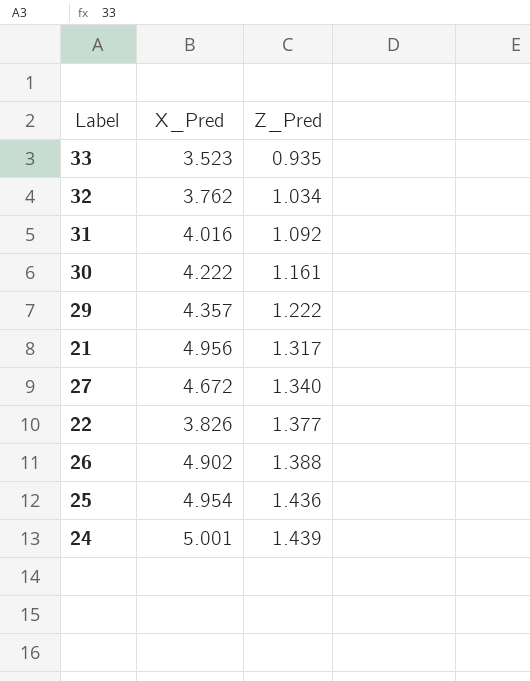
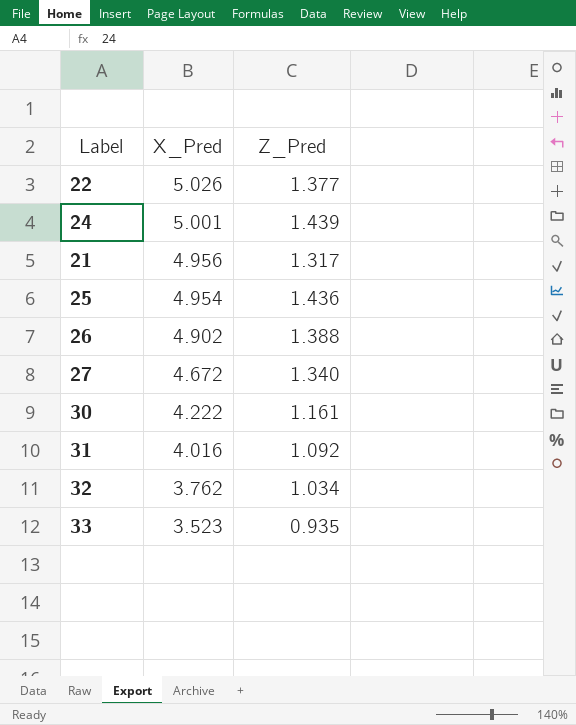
row order: Z_Pred ascending -> X_Pred descending
row 29: 4.357 | 1.222 -> none
22 | X_Pred: 3.826 -> 5.026

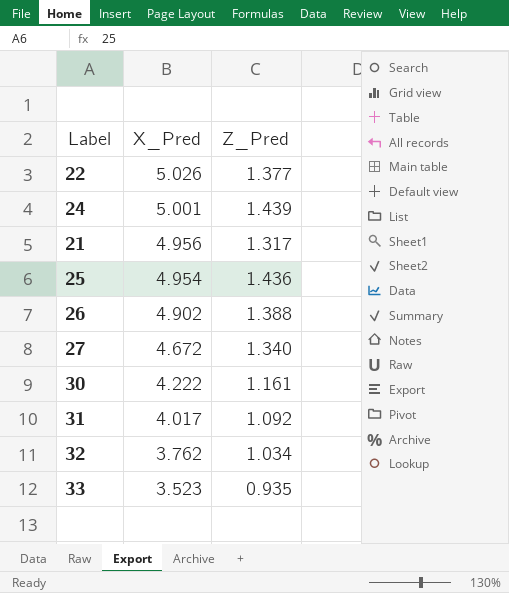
31 | X_Pred: 4.016 -> 4.017

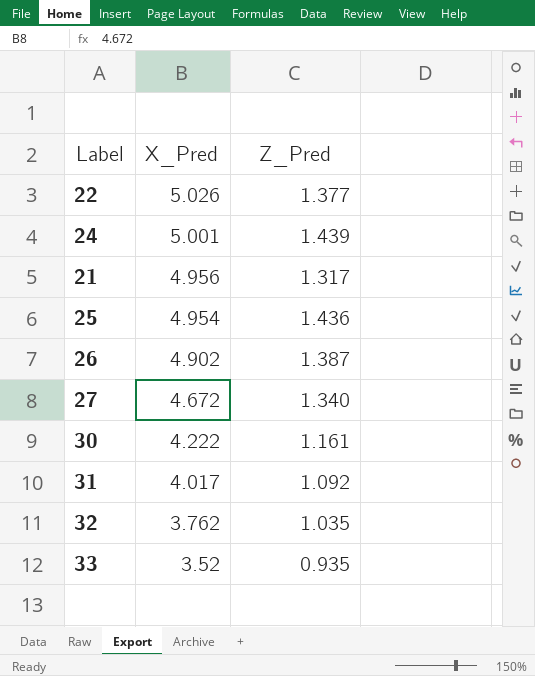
26 | Z_Pred: 1.388 -> 1.387
32 | Z_Pred: 1.034 -> 1.035
33 | X_Pred: 3.523 -> 3.52

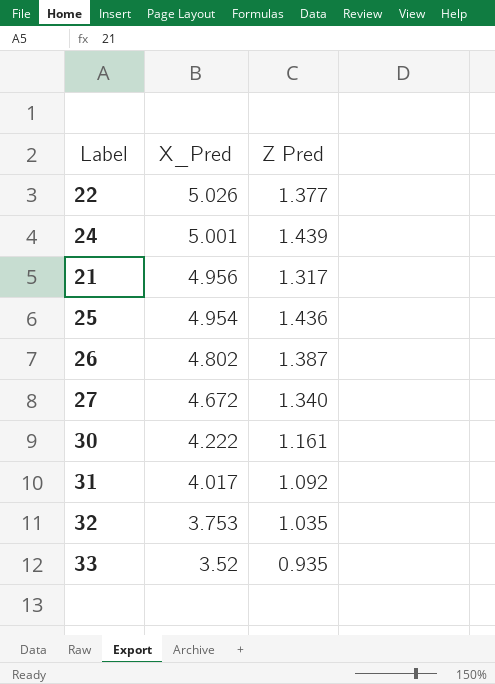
column name: Z_Pred -> Z Pred
26 | X_Pred: 4.902 -> 4.802
32 | X_Pred: 3.762 -> 3.753

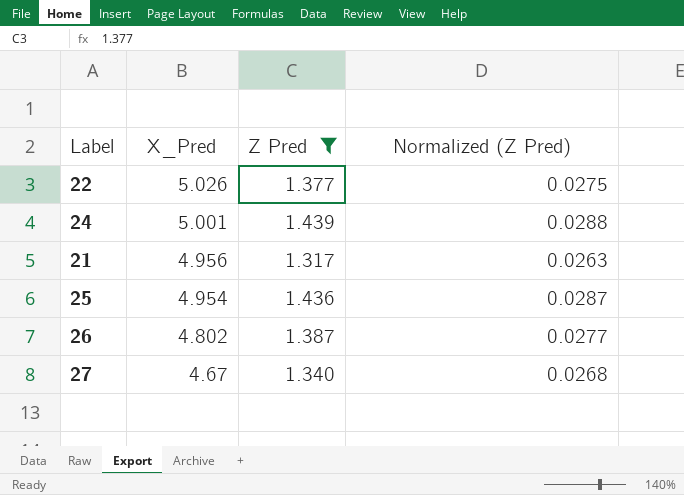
filter: none -> Z Pred >= 1.317
column Normalized (Z Pred) | formula: none -> [Z Pred] * 0.02
27 | X_Pred: 4.672 -> 4.67

